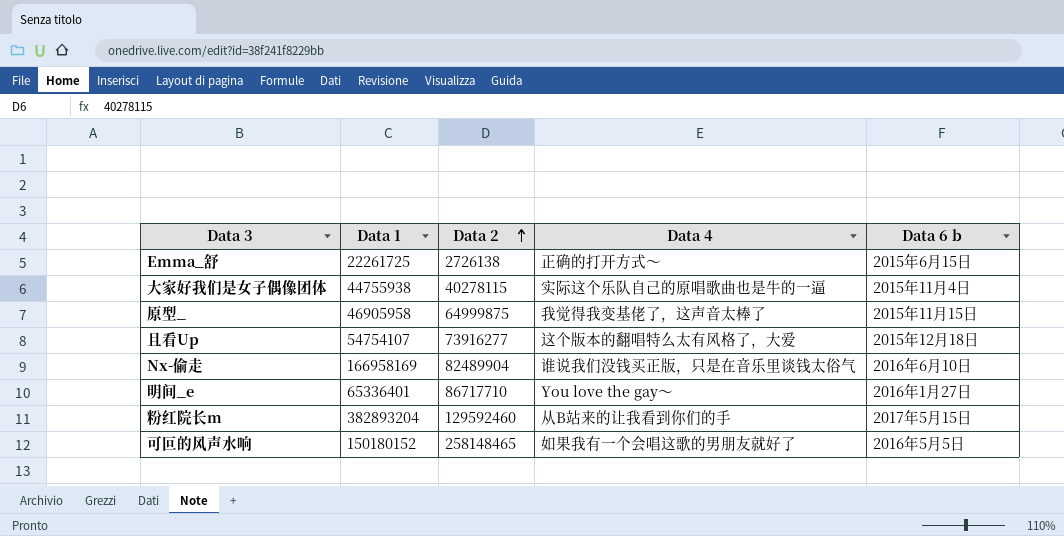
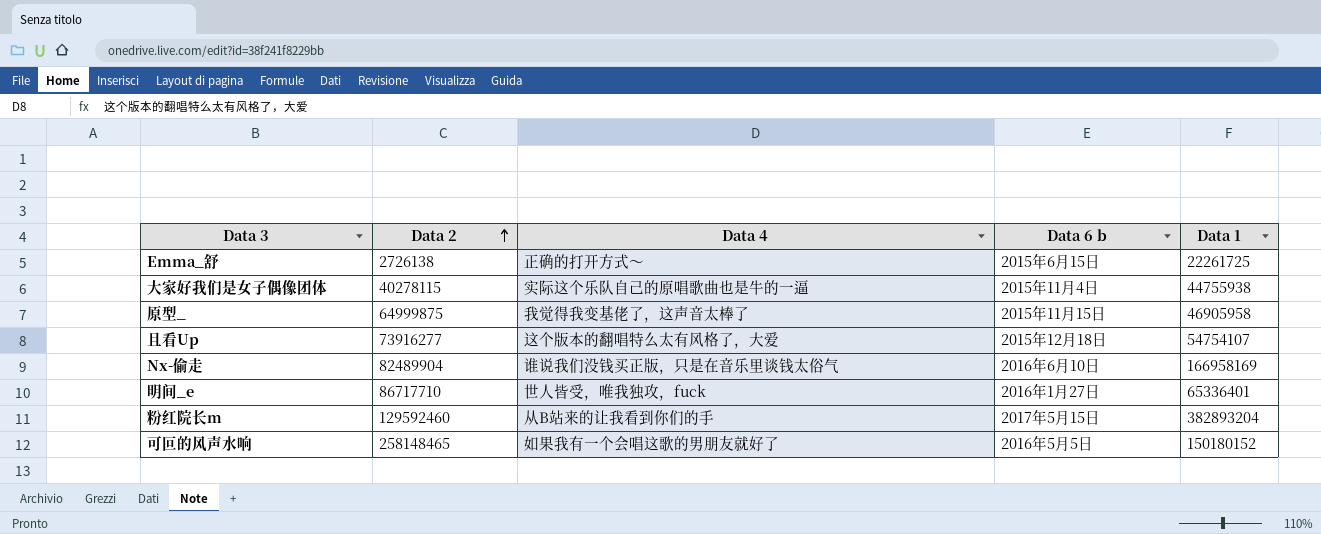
column Data 1 | position: 2 -> 5
明间_e | Data 4: You love the gay～ -> 世人皆受，唯我独攻，fuck

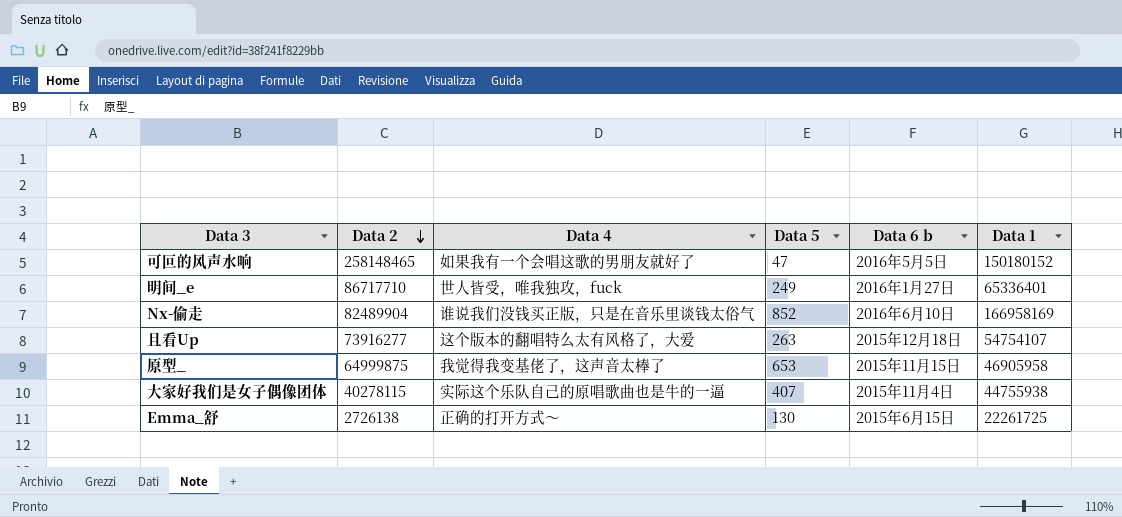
row order: Data 2 ascending -> Data 2 descending
column Data 5 | position: none -> 4
row 粉红院长m: 129592460 | 从B站来的让我看到你们的手 | 2017年5月15日 | 382893204 -> none

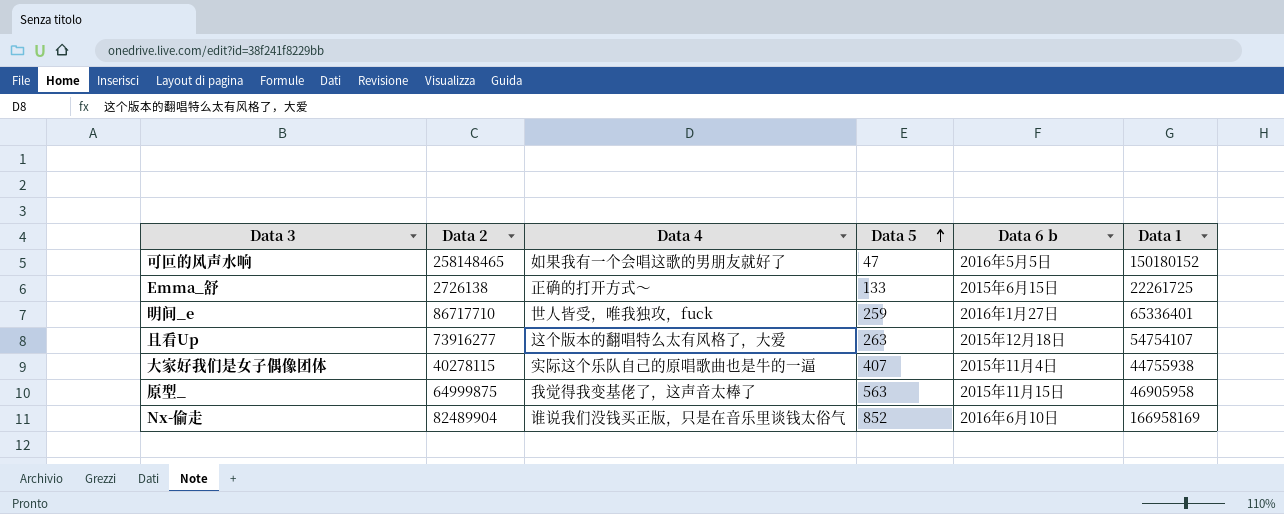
row order: Data 2 descending -> Data 5 ascending
Emma_舒 | Data 5: 130 -> 133
明间_e | Data 5: 249 -> 259
原型_ | Data 5: 653 -> 563

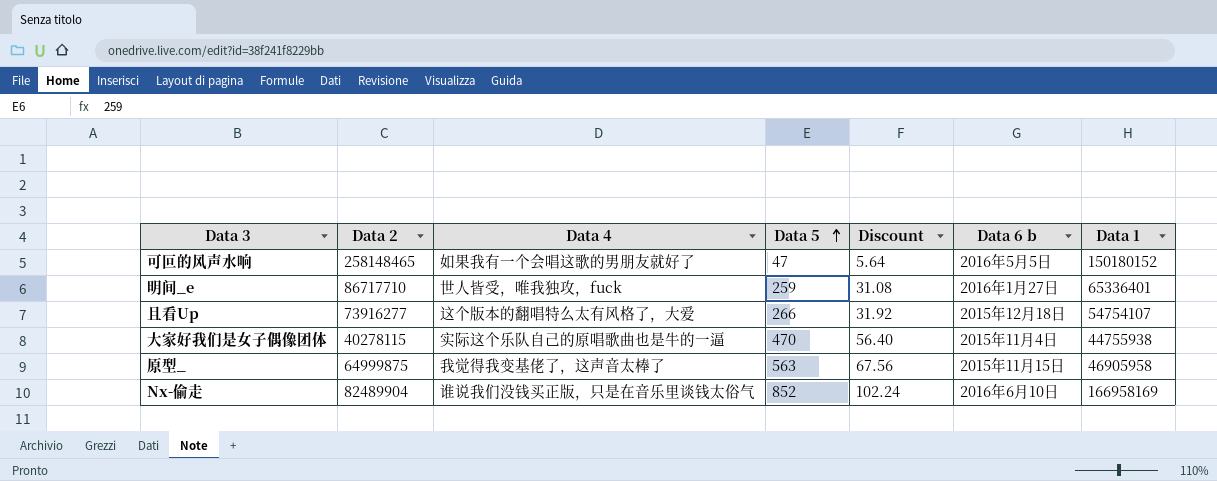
column Discount | formula: none -> [Data 5] * 0.12
row Emma_舒: 2726138 | 正确的打开方式～ | 133 | 2015年6月15日 | 22261725 -> none
且看Up | Data 5: 263 -> 266
大家好我们是女子偶像团体 | Data 5: 407 -> 470

